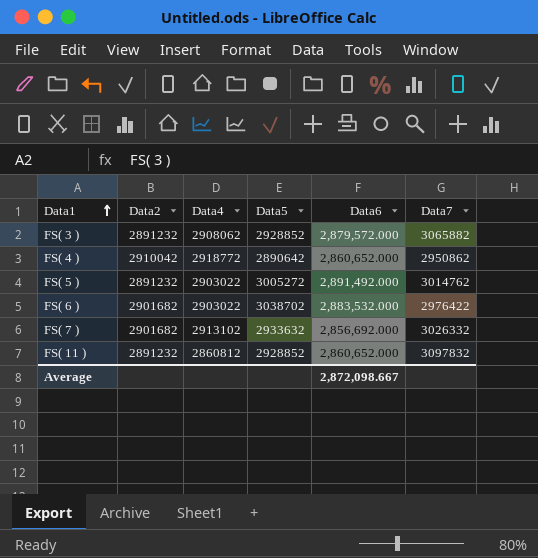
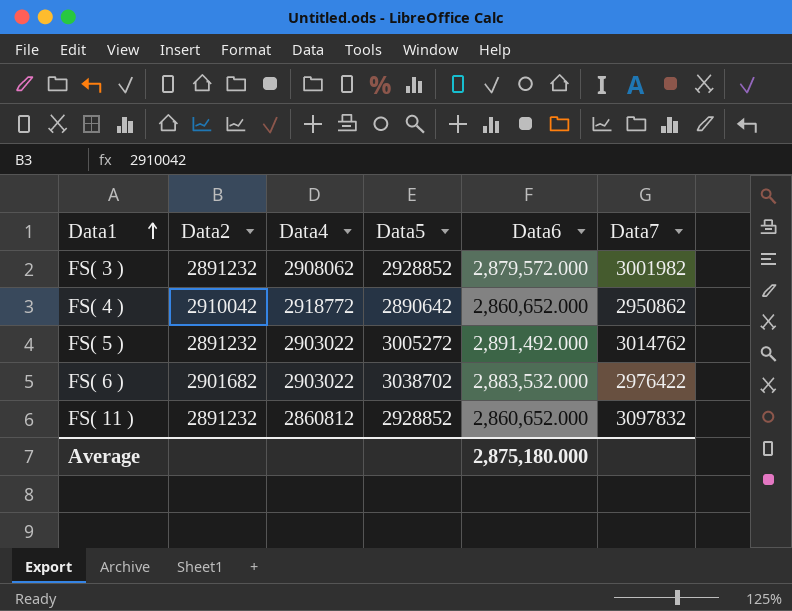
row FS( 7 ): 2901682 | 2913102 | 2933632 | 2,856,692.000 | 3026332 -> none
FS( 3 ) | Data7: 3065882 -> 3001982
Average | Data6: 2,872,098.667 -> 2,875,180.000

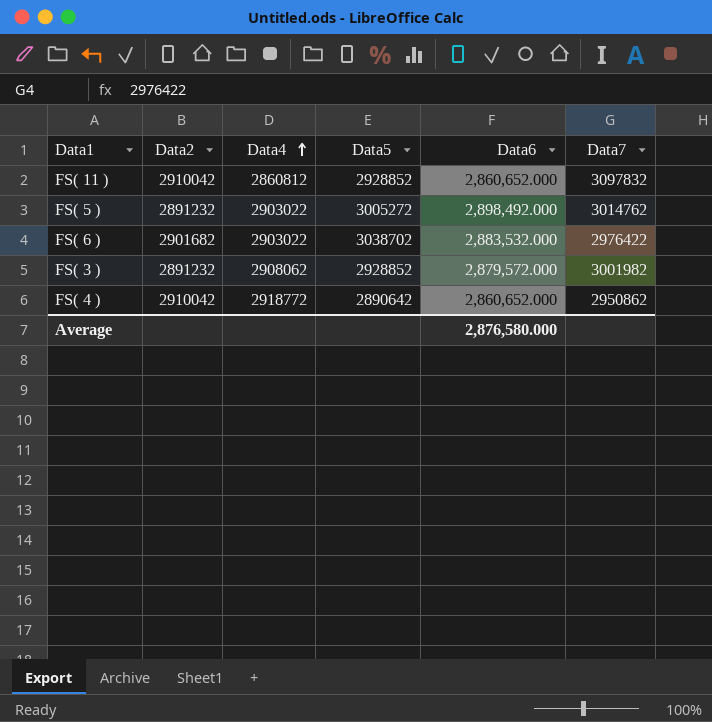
row order: Data1 ascending -> Data4 ascending
FS( 11 ) | Data2: 2891232 -> 2910042
FS( 5 ) | Data6: 2,891,492.000 -> 2,898,492.000
Average | Data6: 2,875,180.000 -> 2,876,580.000

